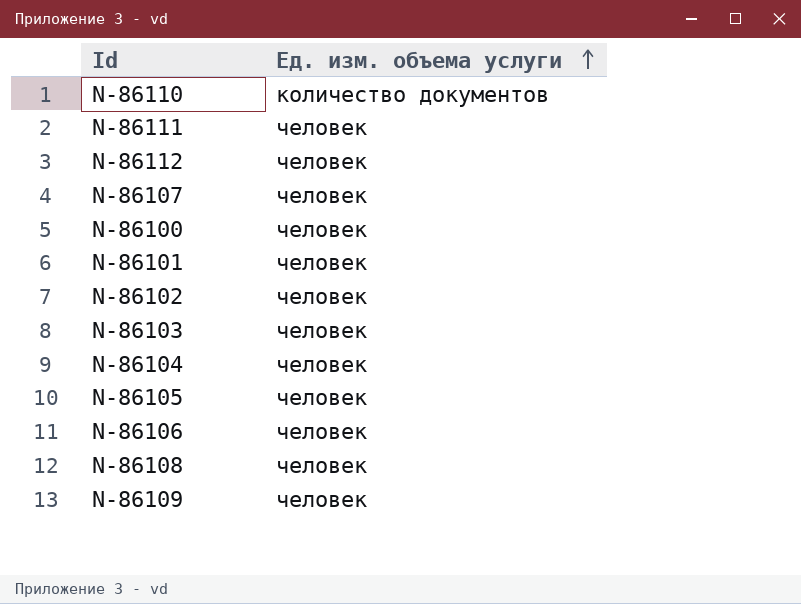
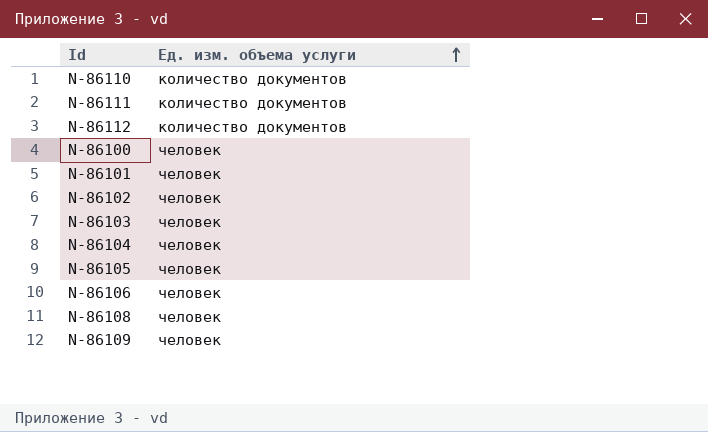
row N-86107: человек -> none
N-86111 | Ед. изм. объема услуги: человек -> количество документов
N-86112 | Ед. изм. объема услуги: человек -> количество документов

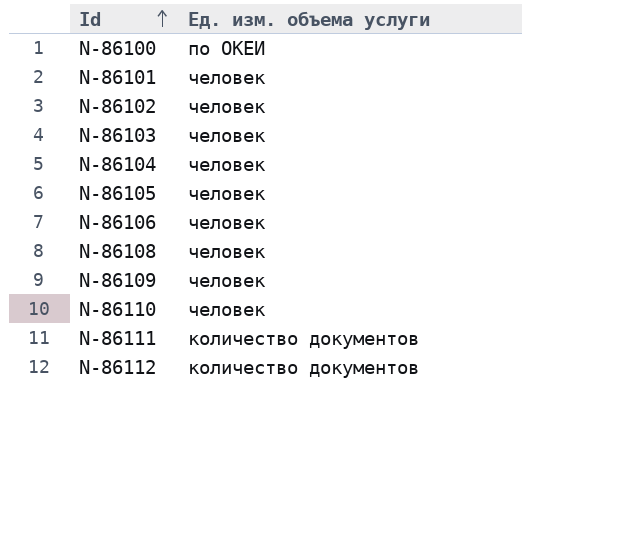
row order: Ед. изм. объема услуги ascending -> Id ascending
N-86100 | Ед. изм. объема услуги: человек -> по ОКЕИ
N-86110 | Ед. изм. объема услуги: количество документов -> человек

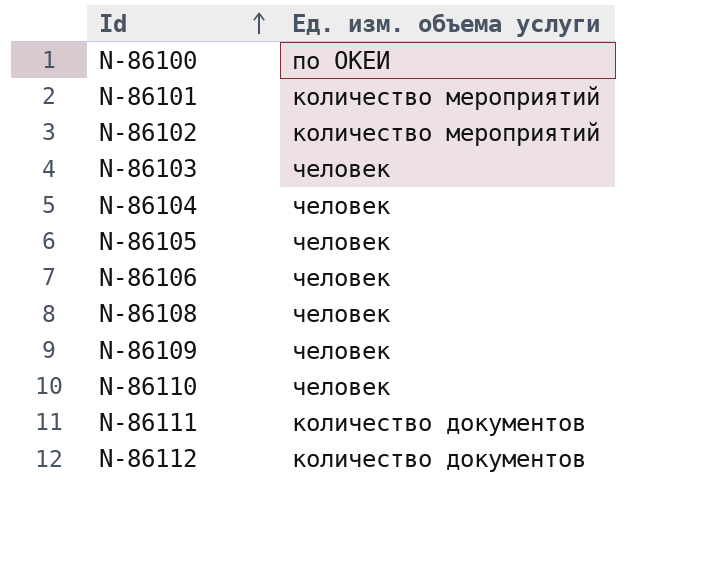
N-86101 | Ед. изм. объема услуги: человек -> количество мероприятий
N-86102 | Ед. изм. объема услуги: человек -> количество мероприятий

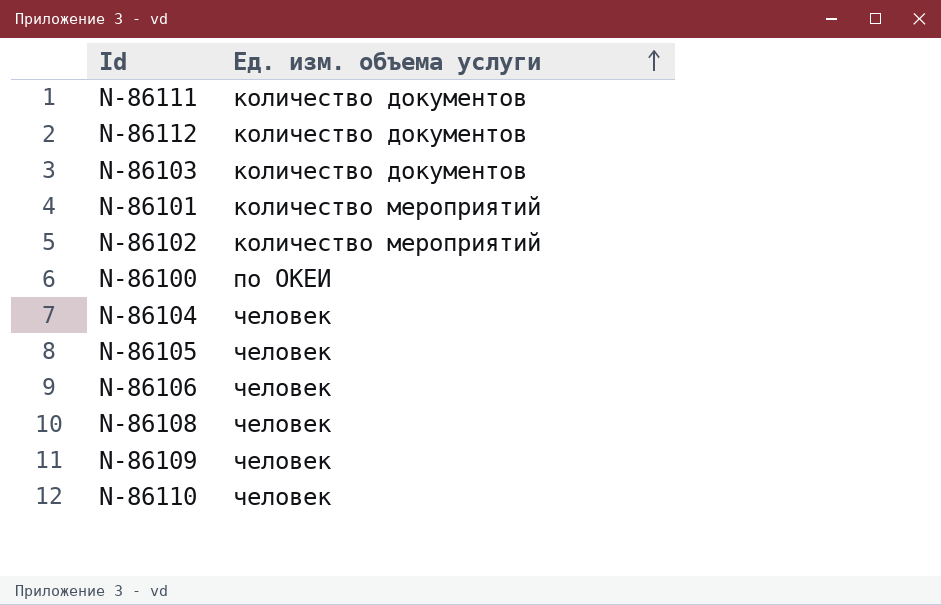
row order: Id ascending -> Ед. изм. объема услуги ascending
N-86103 | Ед. изм. объема услуги: человек -> количество документов

